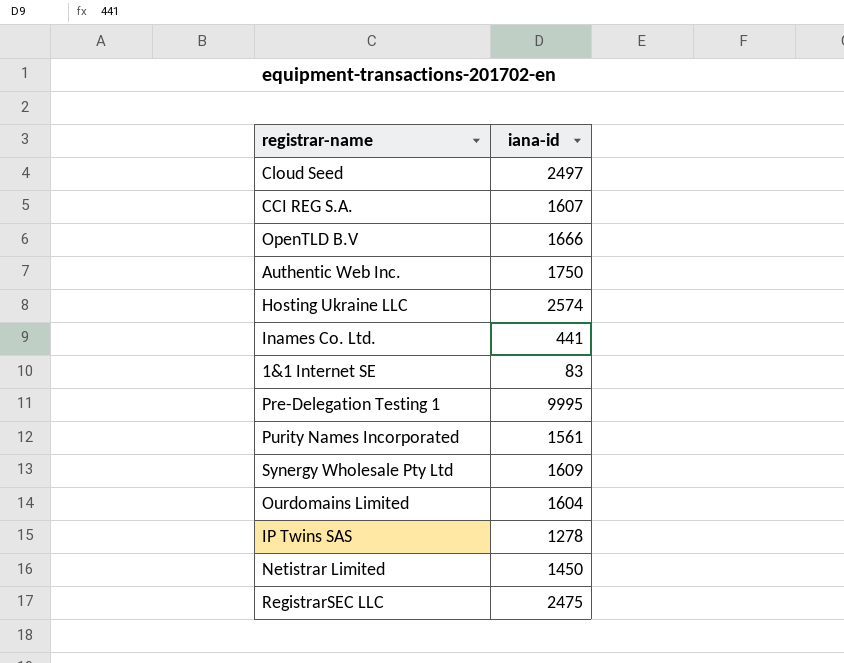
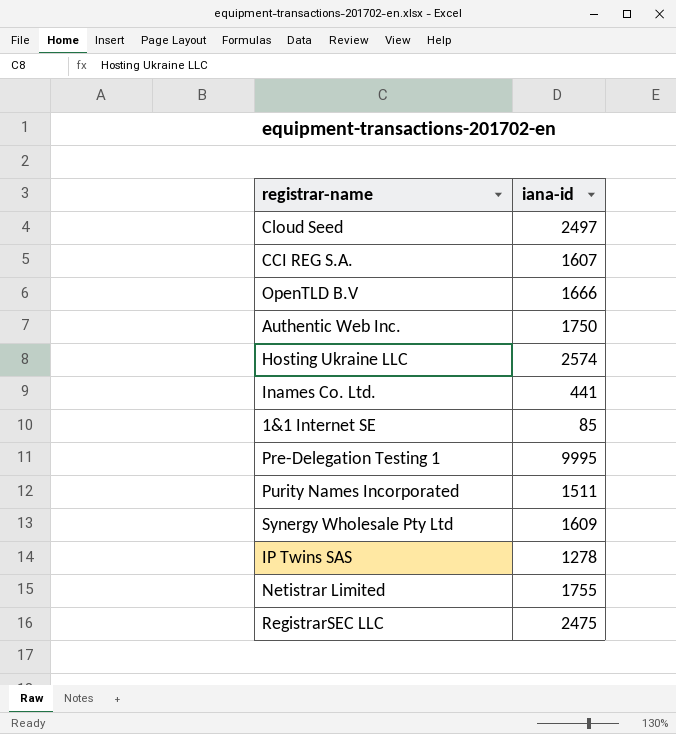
row Ourdomains Limited: 1604 -> none
1&1 Internet SE | iana-id: 83 -> 85
Purity Names Incorporated | iana-id: 1561 -> 1511
Netistrar Limited | iana-id: 1450 -> 1755

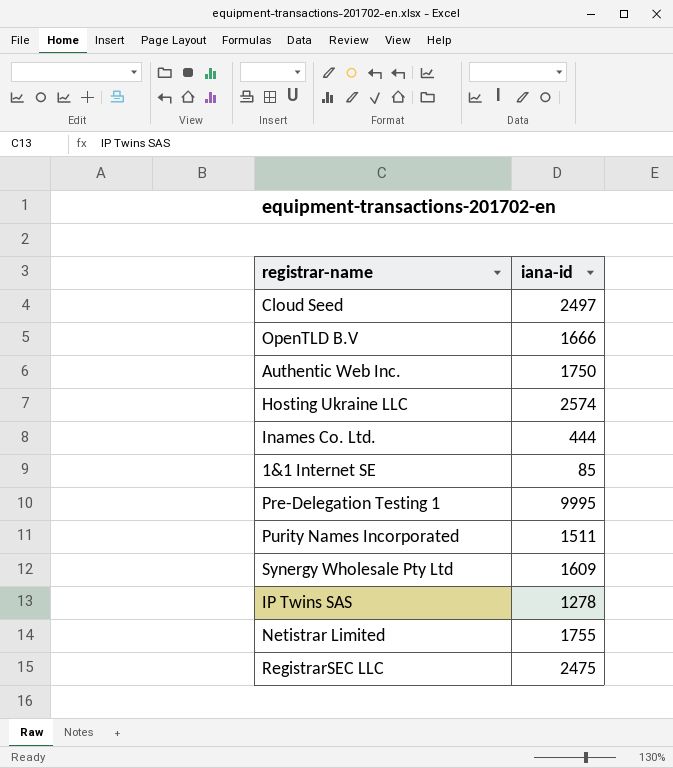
row CCI REG S.A.: 1607 -> none
Inames Co. Ltd. | iana-id: 441 -> 444

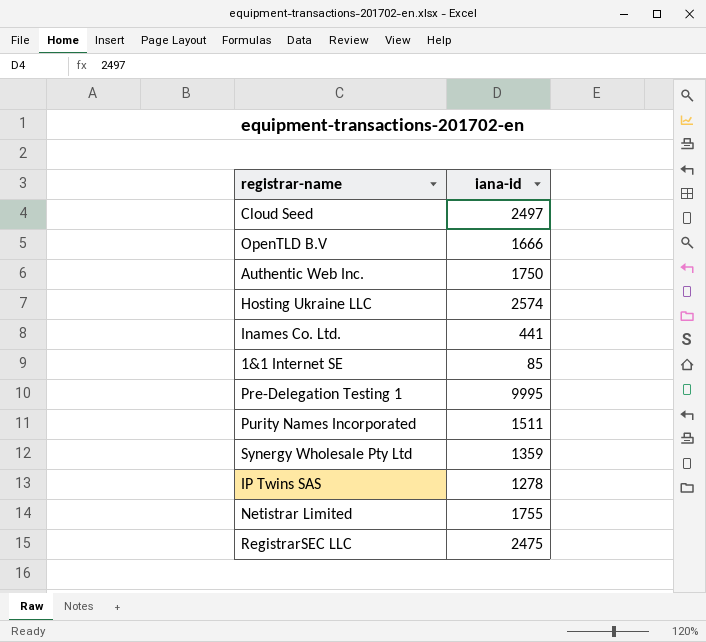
Inames Co. Ltd. | iana-id: 444 -> 441
Synergy Wholesale Pty Ltd | iana-id: 1609 -> 1359

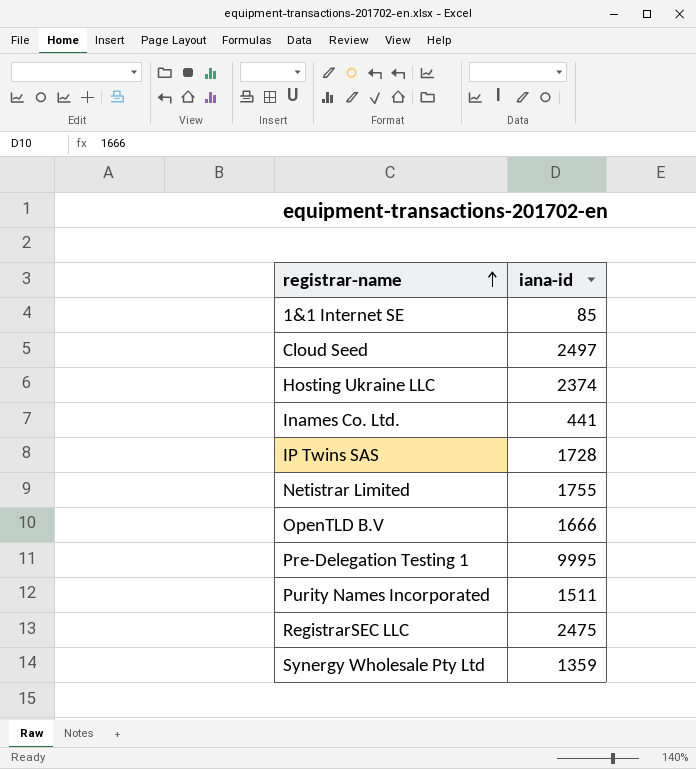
row order: none -> registrar-name ascending
row Authentic Web Inc.: 1750 -> none
Hosting Ukraine LLC | iana-id: 2574 -> 2374
IP Twins SAS | iana-id: 1278 -> 1728

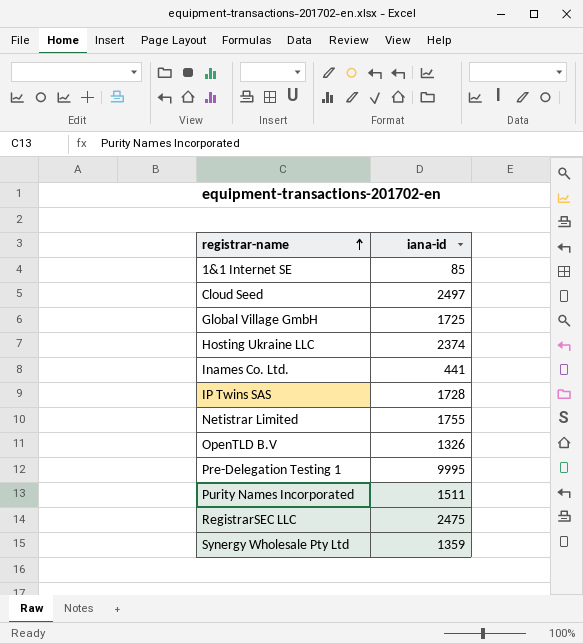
row Global Village GmbH: none -> 1725
OpenTLD B.V | iana-id: 1666 -> 1326

